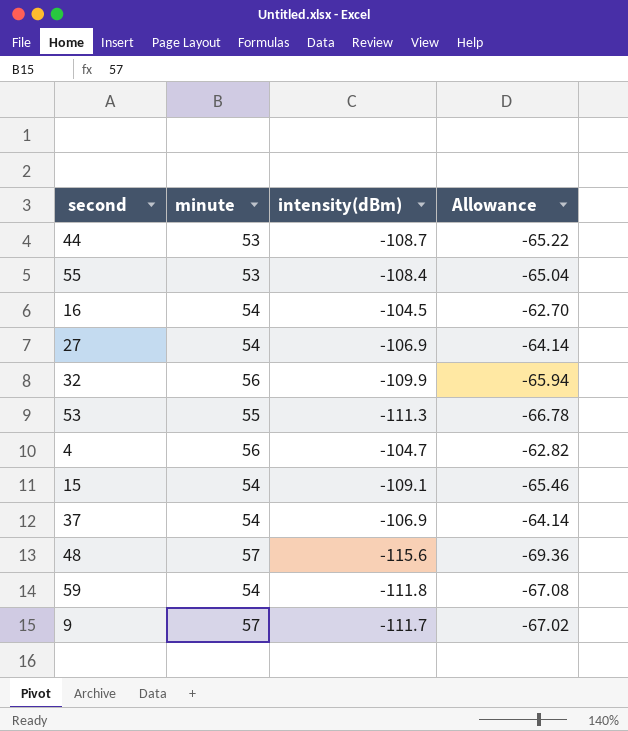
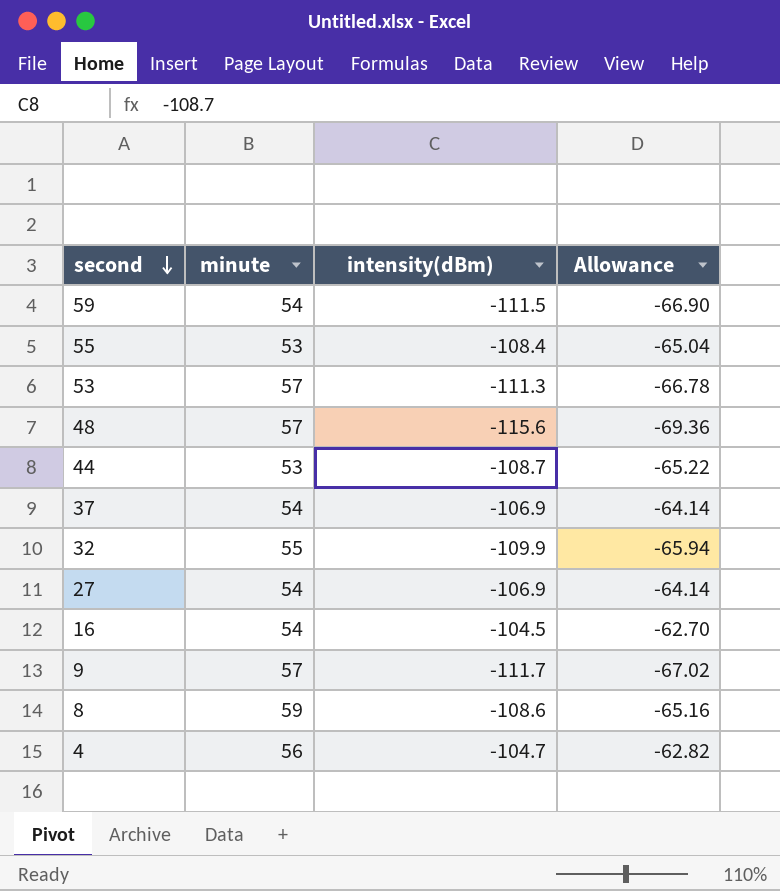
row order: none -> second descending
row 15: 54 | -109.1 | -65.46 -> none
59 | intensity(dBm): -111.8 -> -111.5
59 | Allowance: -67.08 -> -66.90
53 | minute: 55 -> 57
32 | minute: 56 -> 55
row 8: none -> 59 | -108.6 | -65.16

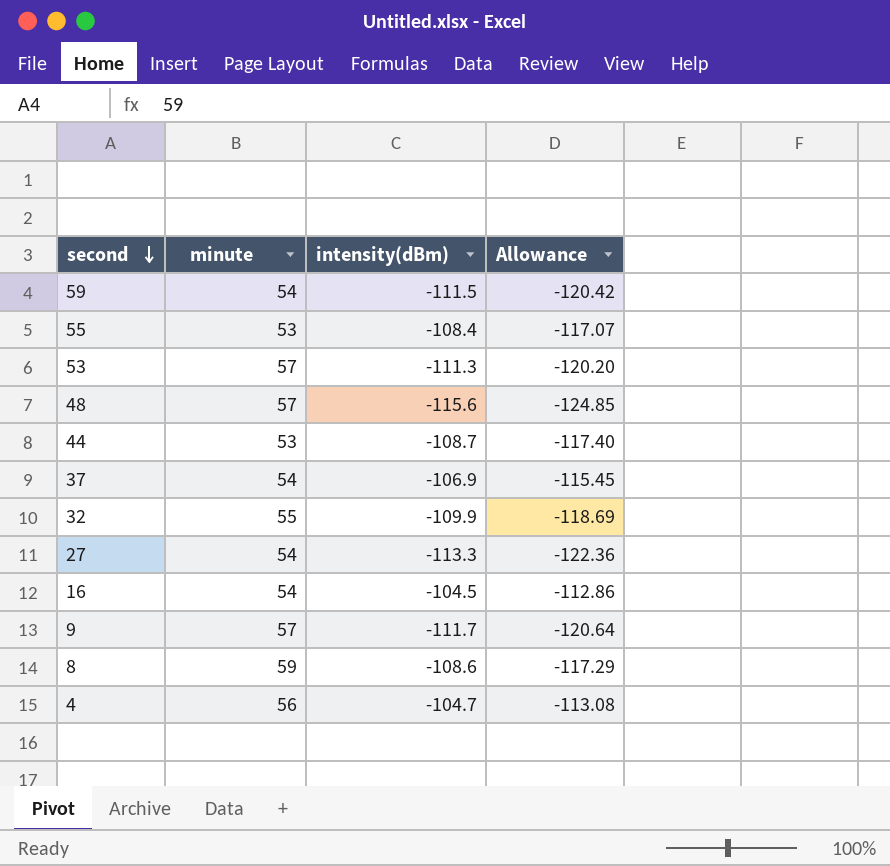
column Allowance | formula: [intensity(dBm)] * 0.6 -> [intensity(dBm)] * 1.08
27 | intensity(dBm): -106.9 -> -113.3

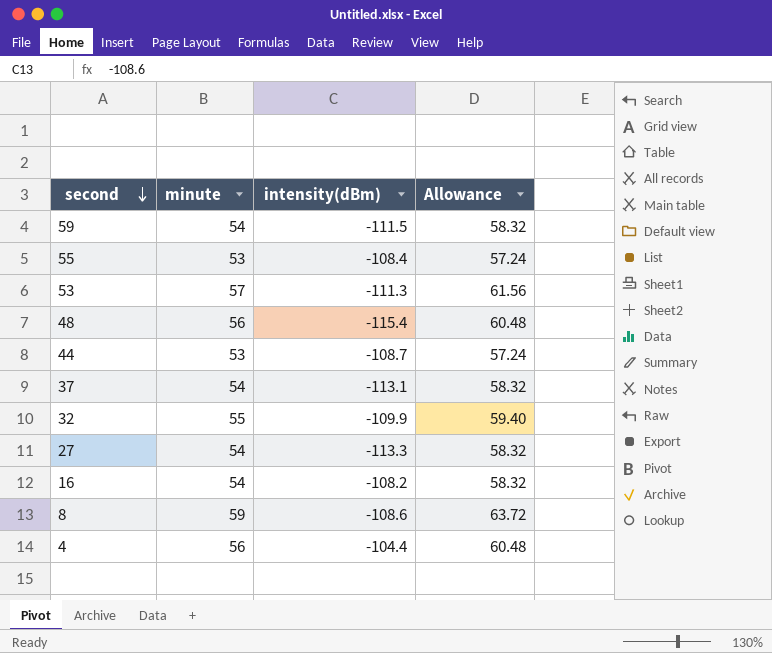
column Allowance | formula: [intensity(dBm)] * 1.08 -> [minute] * 1.08
row 9: 57 | -111.7 | -120.64 -> none
48 | minute: 57 -> 56
48 | intensity(dBm): -115.6 -> -115.4
37 | intensity(dBm): -106.9 -> -113.1
16 | intensity(dBm): -104.5 -> -108.2
4 | intensity(dBm): -104.7 -> -104.4

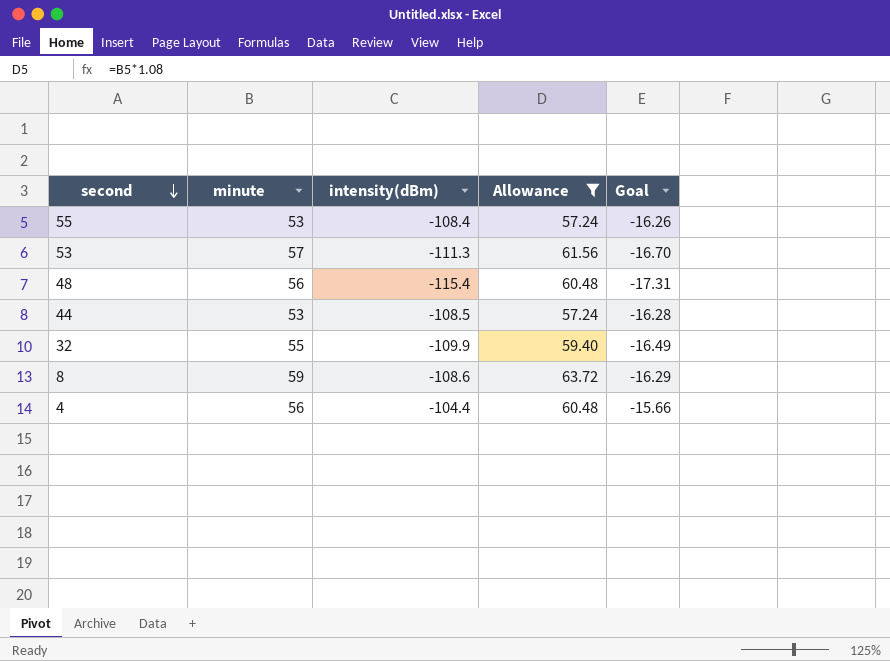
filter: none -> Allowance != 58.32
column Goal | formula: none -> [intensity(dBm)] * 0.15
44 | intensity(dBm): -108.7 -> -108.5

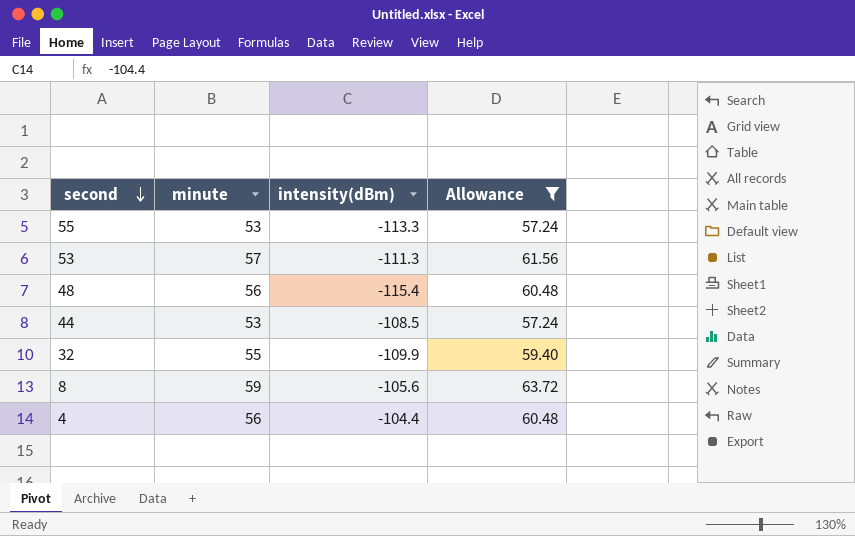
column Goal | formula: [intensity(dBm)] * 0.15 -> none
55 | intensity(dBm): -108.4 -> -113.3
8 | intensity(dBm): -108.6 -> -105.6

